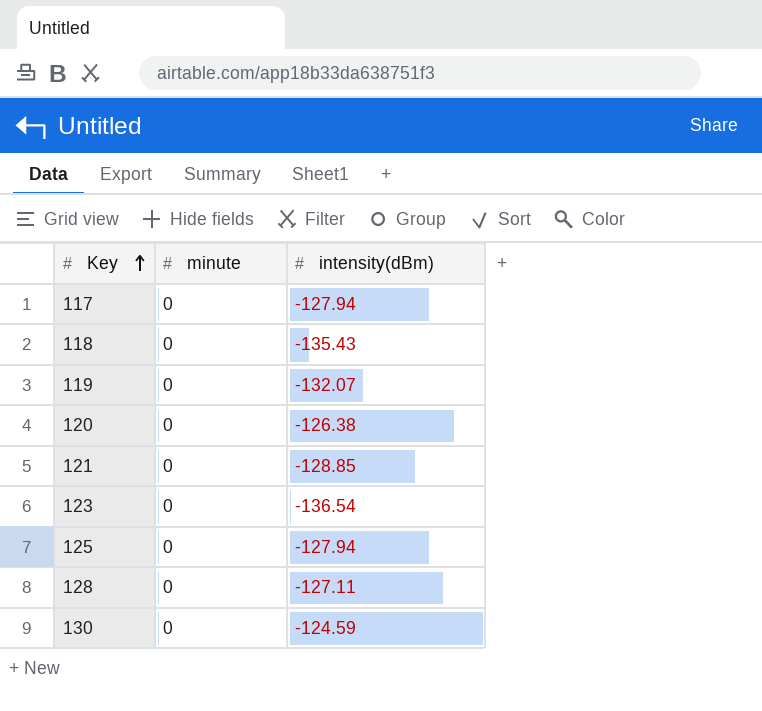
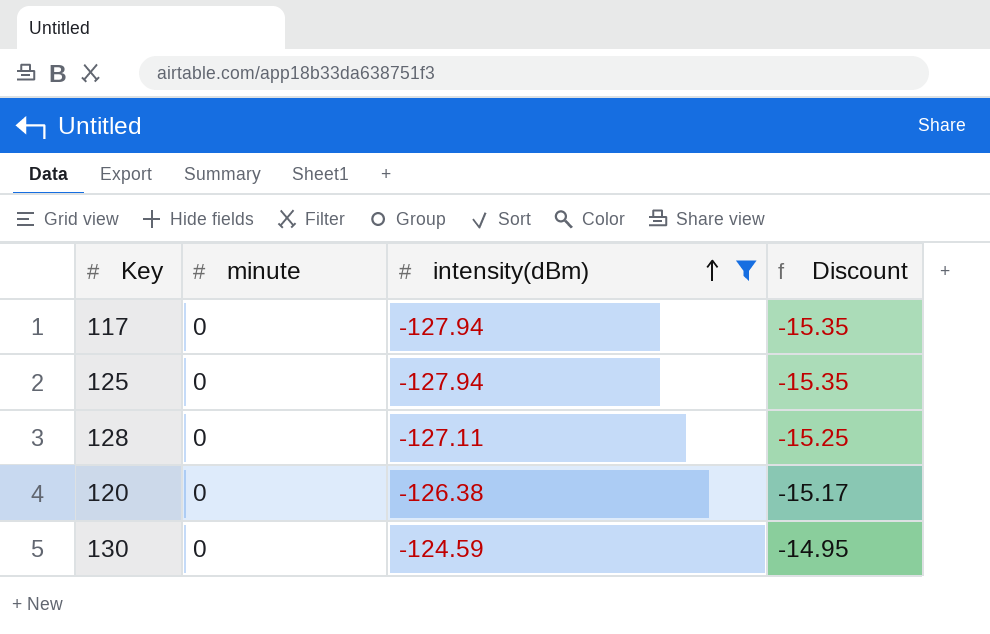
filter: none -> intensity(dBm) >= -127.94
row order: Key ascending -> intensity(dBm) ascending
column Discount | formula: none -> [intensity(dBm)] * 0.12

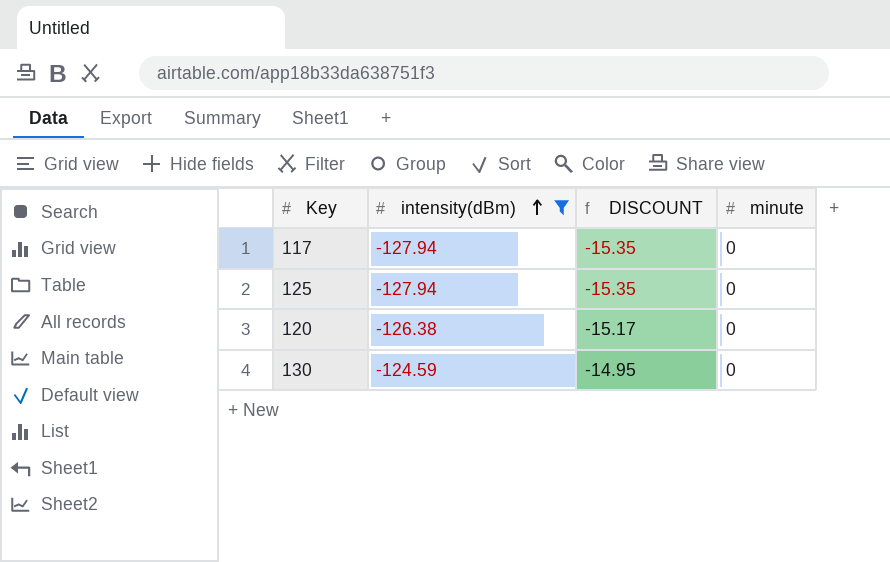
column name: Discount -> DISCOUNT
column minute | position: 2 -> 4
row 128: 0 | -127.11 | -15.25 -> none

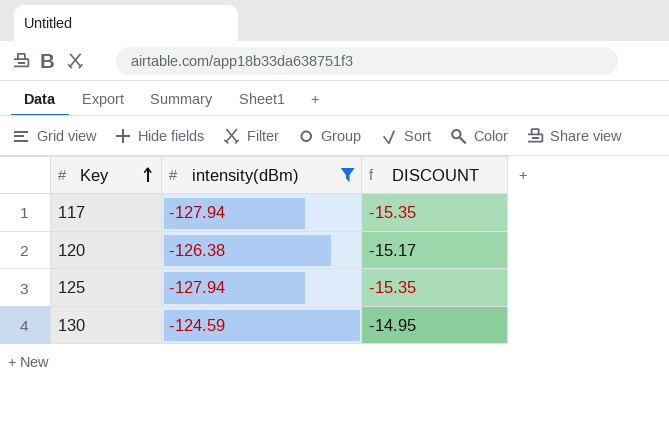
row order: intensity(dBm) ascending -> Key ascending
column minute | position: 4 -> none

